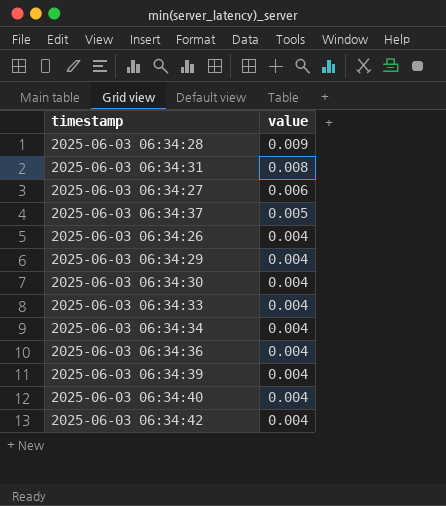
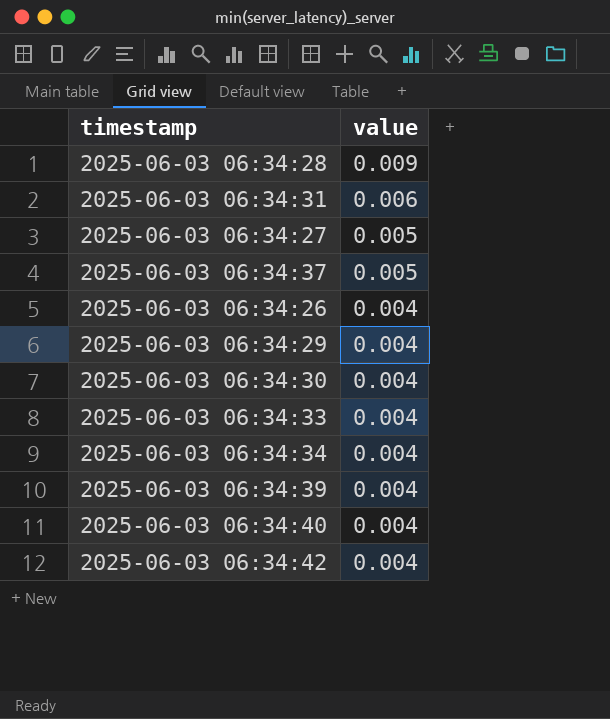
row 2025-06-03 06:34:36: 0.004 -> none
2025-06-03 06:34:31 | value: 0.008 -> 0.006
2025-06-03 06:34:27 | value: 0.006 -> 0.005

